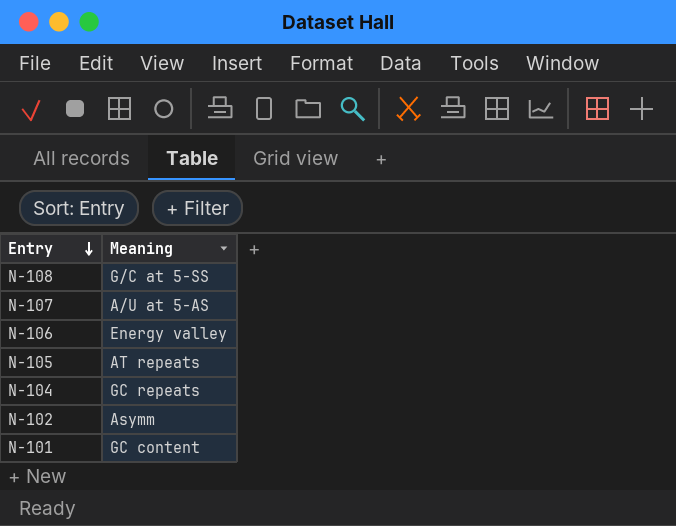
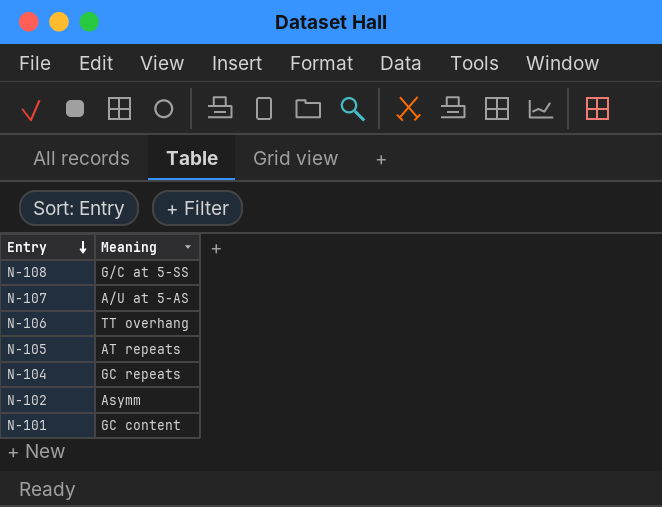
N-106 | Meaning: Energy valley -> TT overhang

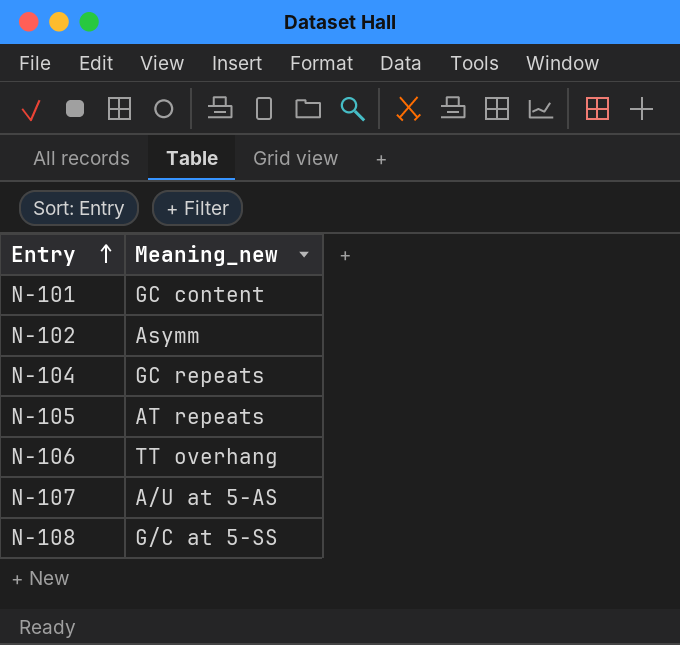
row order: Entry descending -> Entry ascending
column name: Meaning -> Meaning_new

